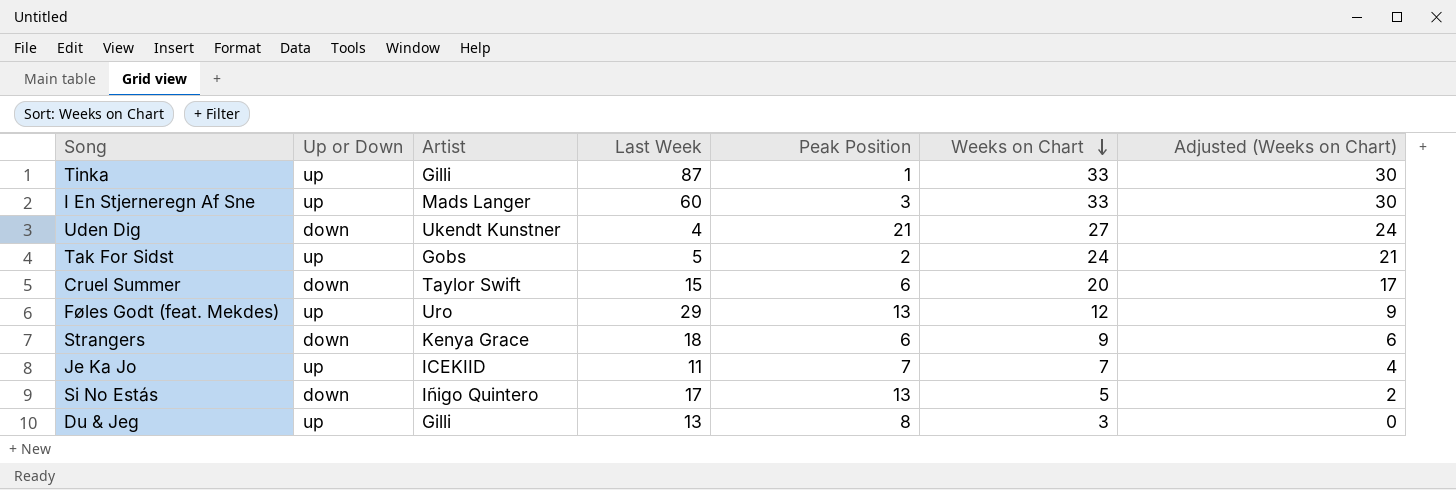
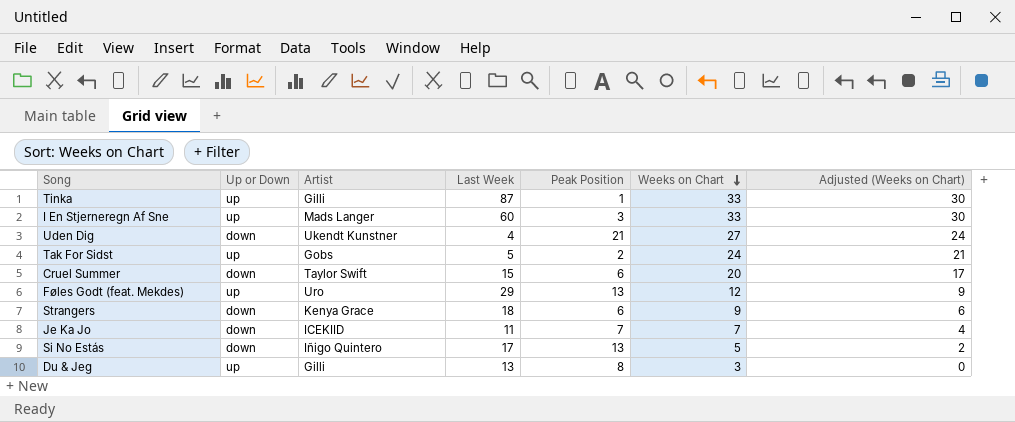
Je Ka Jo | Up or Down: up -> down

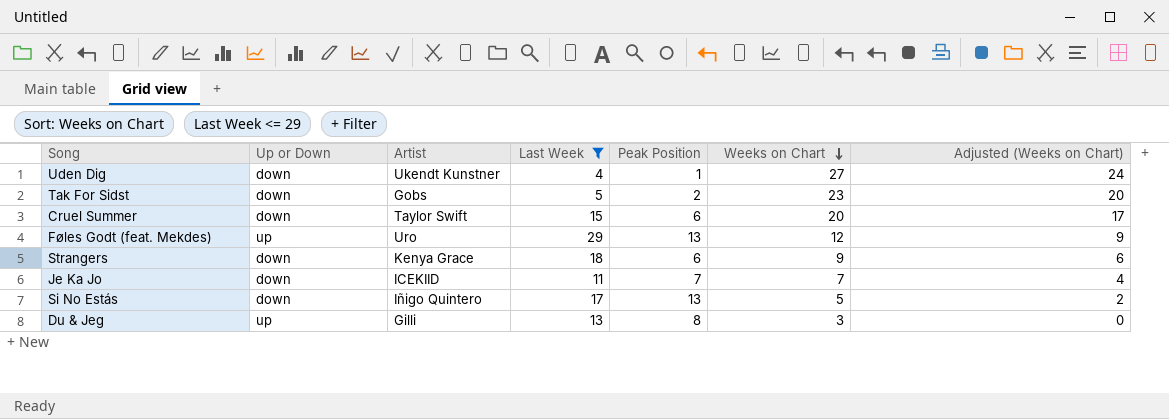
filter: none -> Last Week <= 29
Uden Dig | Peak Position: 21 -> 1
Tak For Sidst | Up or Down: up -> down
Tak For Sidst | Weeks on Chart: 24 -> 23
Tak For Sidst | Adjusted (Weeks on Chart): 21 -> 20

